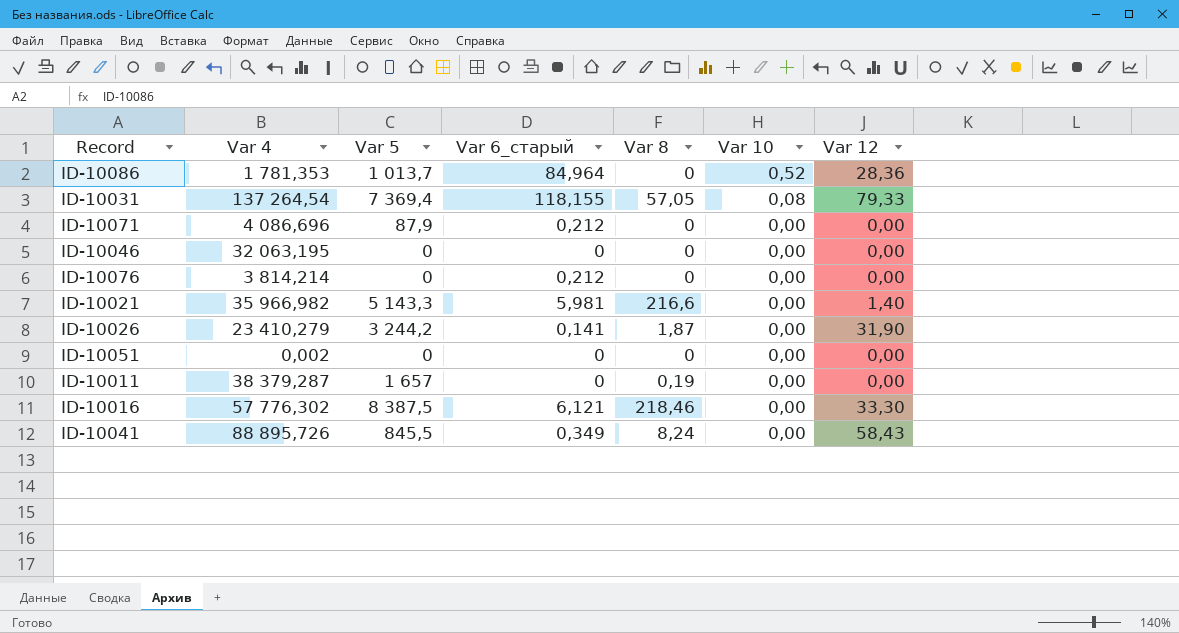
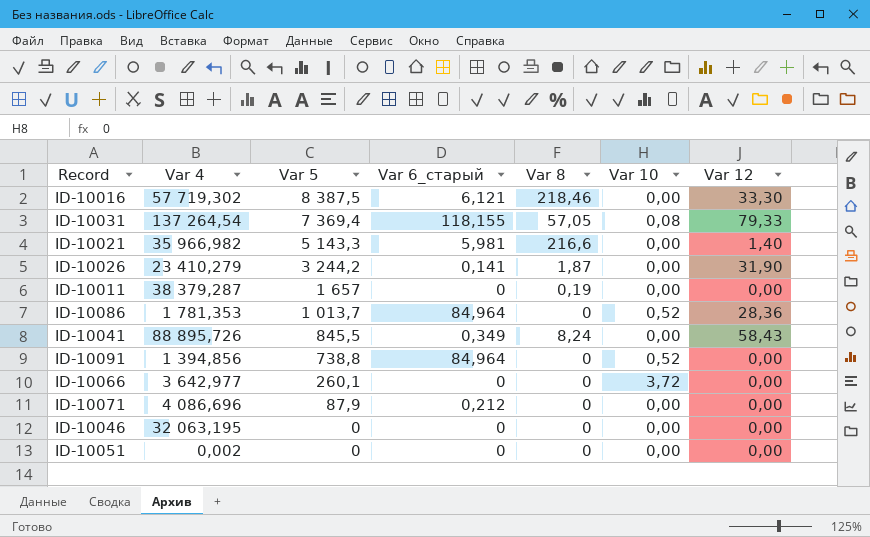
row order: Var 10 descending -> Var 5 descending
row ID-10076: 3 814,214 | 0 | 0,212 | 0 | 0,00 | 0,00 -> none
ID-10016 | Var 4: 57 776,302 -> 57 719,302
row ID-10091: none -> 1 394,856 | 738,8 | 84,964 | 0 | 0,52 | 0,00
row ID-10066: none -> 3 642,977 | 260,1 | 0 | 0 | 3,72 | 0,00

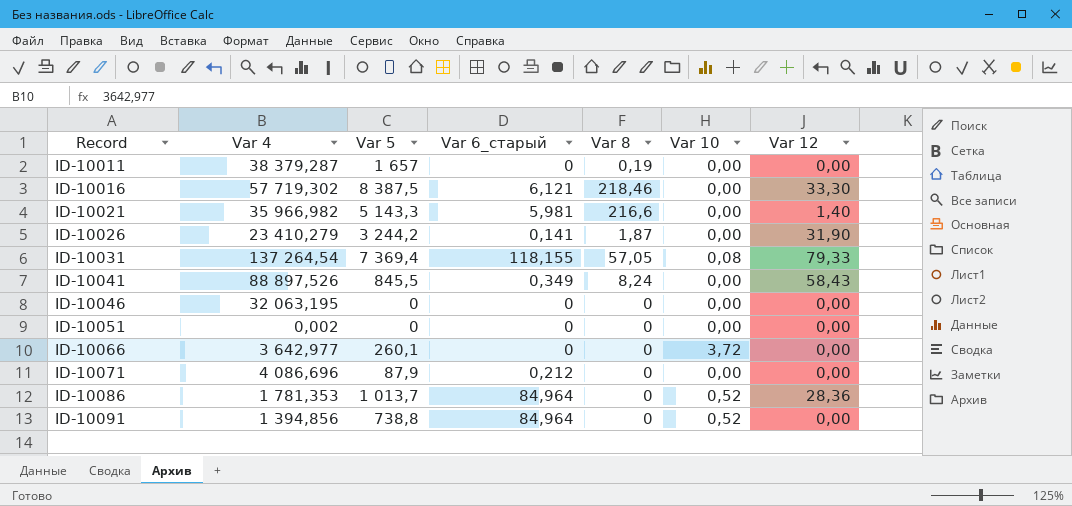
row order: Var 5 descending -> Record ascending
ID-10041 | Var 4: 88 895,726 -> 88 897,526

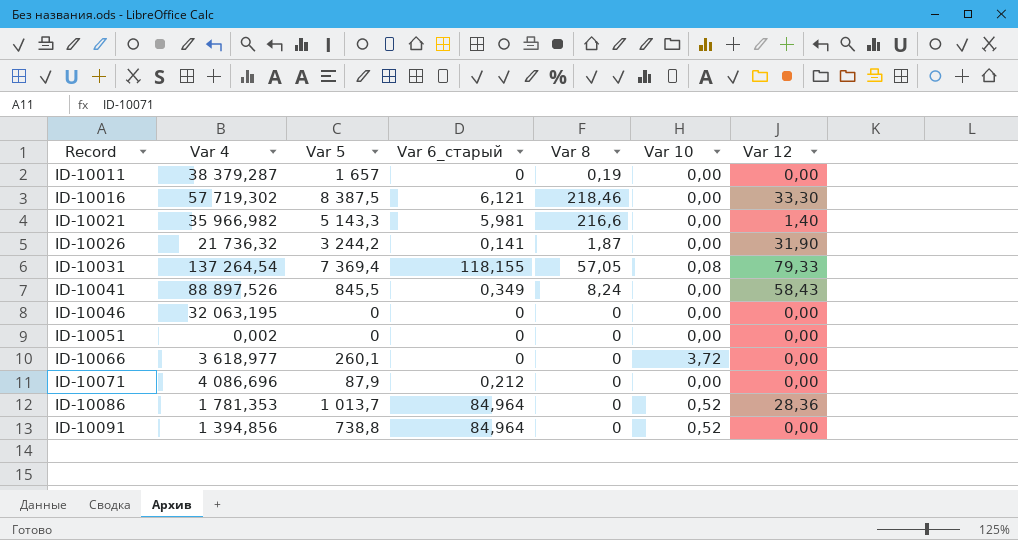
ID-10026 | Var 4: 23 410,279 -> 21 736,32
ID-10066 | Var 4: 3 642,977 -> 3 618,977

